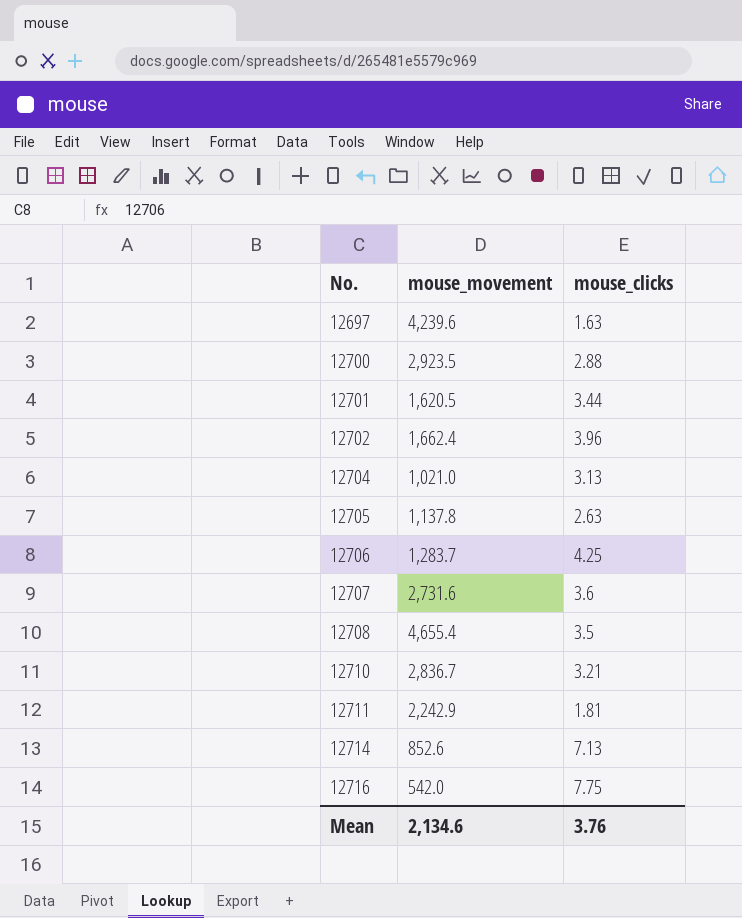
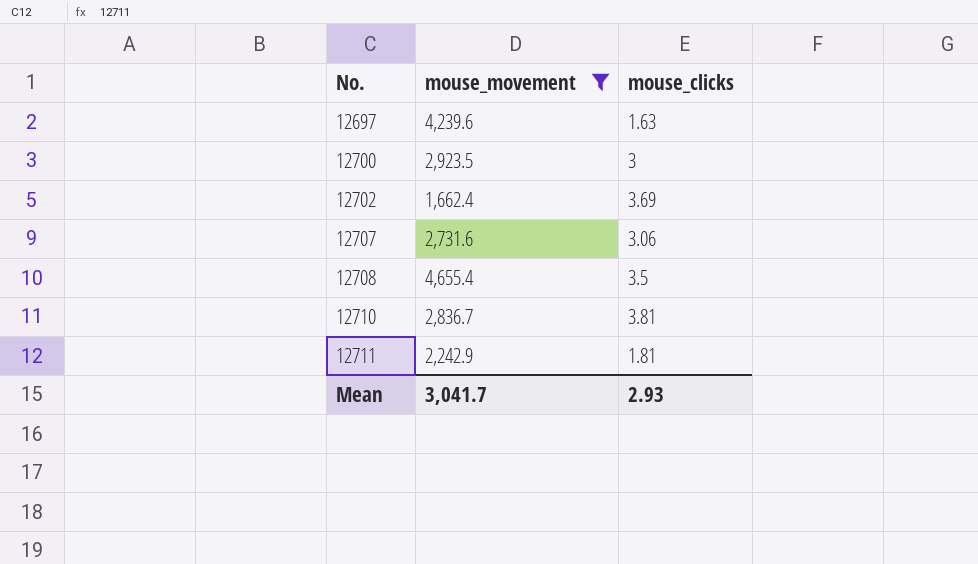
filter: none -> mouse_movement >= 1,662.4
12700 | mouse_clicks: 2.88 -> 3
12702 | mouse_clicks: 3.96 -> 3.69
12707 | mouse_clicks: 3.6 -> 3.06
12710 | mouse_clicks: 3.21 -> 3.81
Mean | mouse_movement: 2,134.6 -> 3,041.7
Mean | mouse_clicks: 3.76 -> 2.93

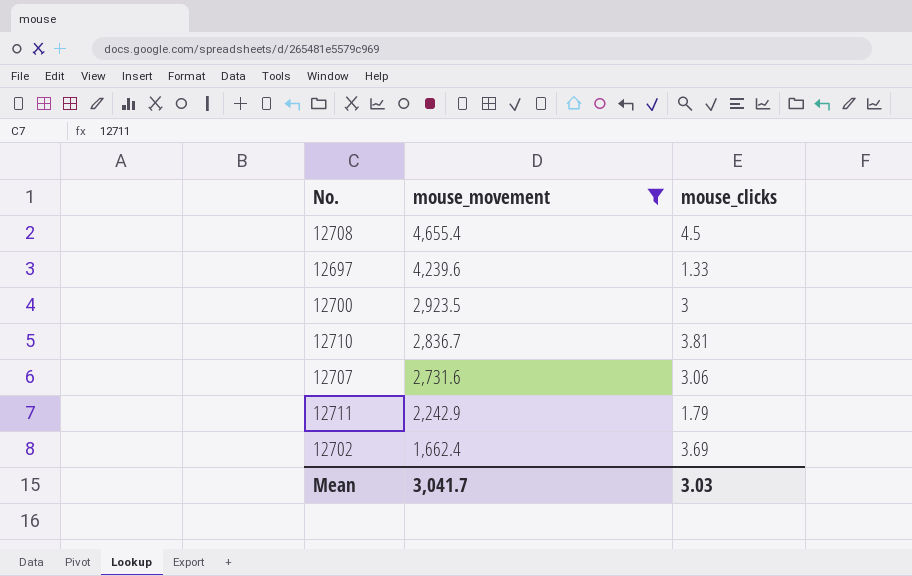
row order: No. ascending -> mouse_movement descending
12708 | mouse_clicks: 3.5 -> 4.5
12697 | mouse_clicks: 1.63 -> 1.33
12711 | mouse_clicks: 1.81 -> 1.79
Mean | mouse_clicks: 2.93 -> 3.03

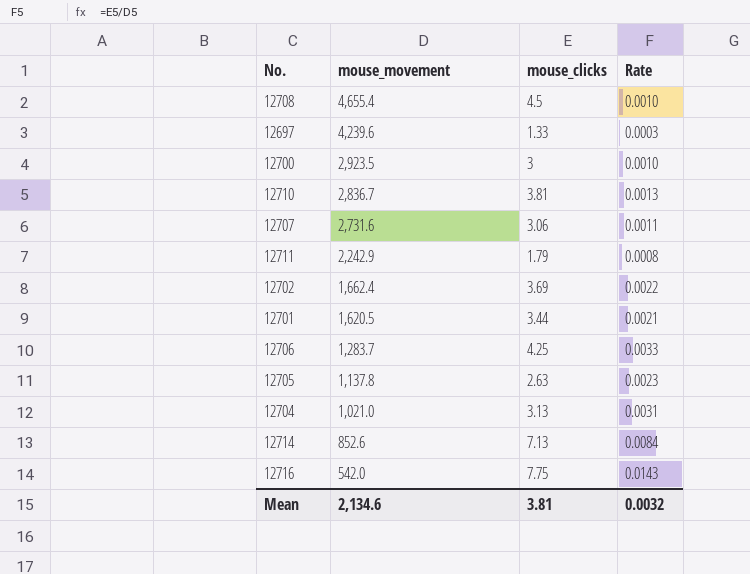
filter: mouse_movement >= 1,662.4 -> none
column Rate | formula: none -> [mouse_clicks] / [mouse_movement]
Mean | mouse_movement: 3,041.7 -> 2,134.6
Mean | mouse_clicks: 3.03 -> 3.81

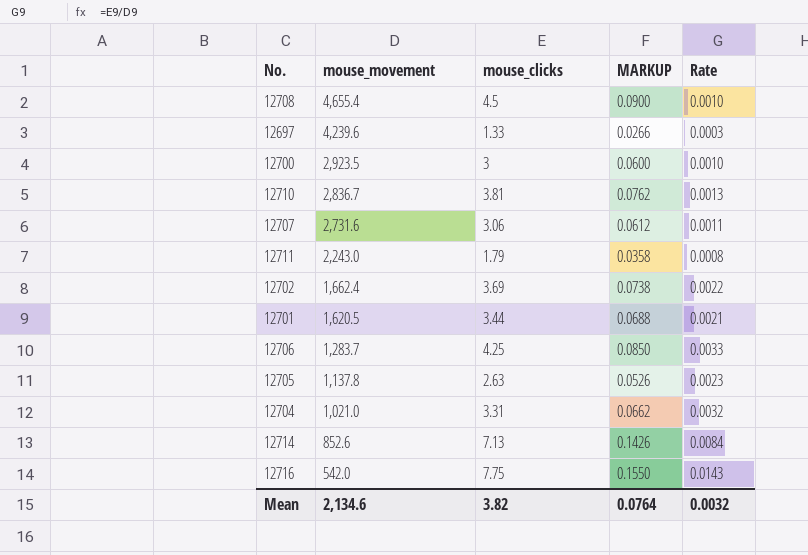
column MARKUP | formula: none -> [mouse_clicks] * 0.02
12711 | mouse_movement: 2,242.9 -> 2,243.0
12704 | mouse_clicks: 3.13 -> 3.31
12704 | Rate: 0.0031 -> 0.0032
Mean | mouse_clicks: 3.81 -> 3.82

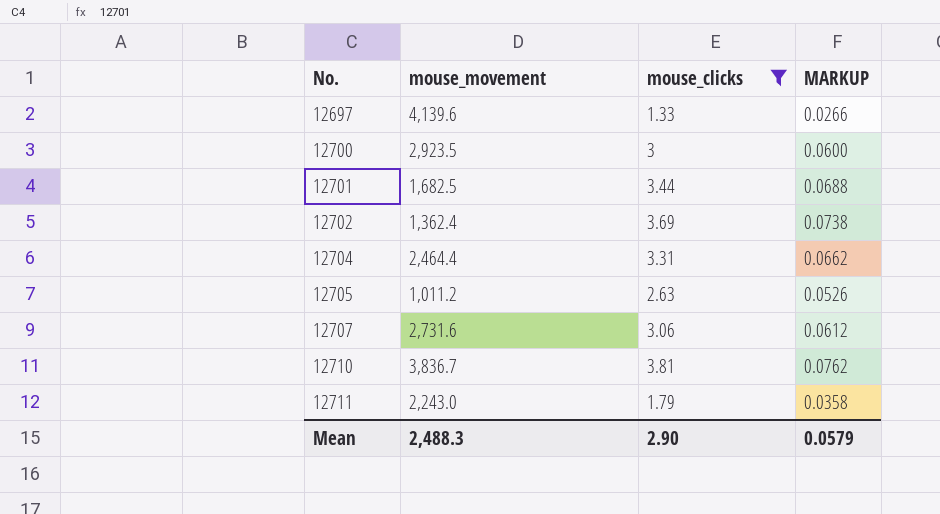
filter: none -> mouse_clicks <= 3.81
row order: mouse_movement descending -> No. ascending
column Rate | formula: [mouse_clicks] / [mouse_movement] -> none
12697 | mouse_movement: 4,239.6 -> 4,139.6
12701 | mouse_movement: 1,620.5 -> 1,682.5
12702 | mouse_movement: 1,662.4 -> 1,362.4
12704 | mouse_movement: 1,021.0 -> 2,464.4
12705 | mouse_movement: 1,137.8 -> 1,011.2
12710 | mouse_movement: 2,836.7 -> 3,836.7
Mean | mouse_movement: 2,134.6 -> 2,488.3
Mean | mouse_clicks: 3.82 -> 2.90
Mean | MARKUP: 0.0764 -> 0.0579

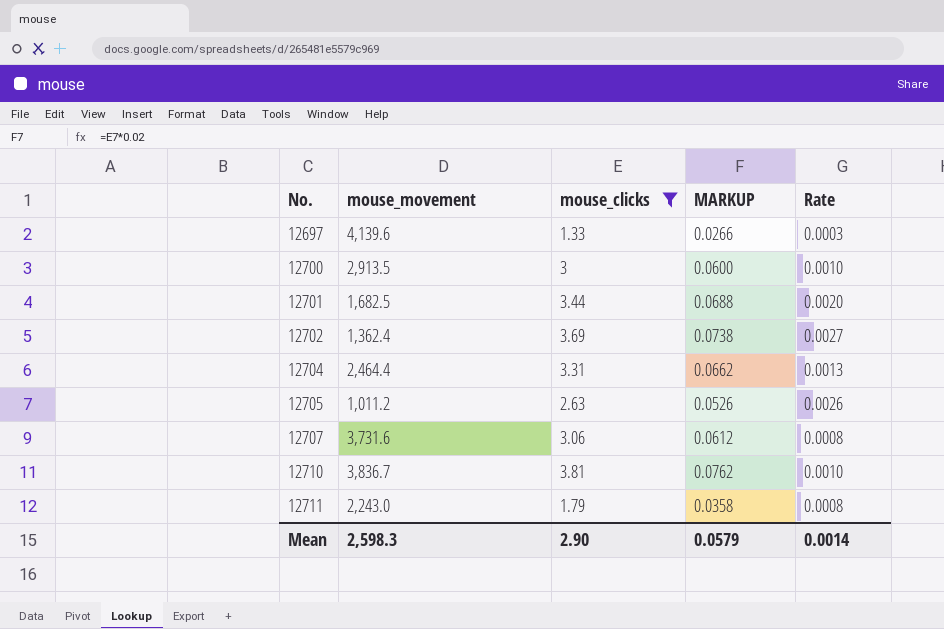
column Rate | formula: none -> [mouse_clicks] / [mouse_movement]
12700 | mouse_movement: 2,923.5 -> 2,913.5
12707 | mouse_movement: 2,731.6 -> 3,731.6
Mean | mouse_movement: 2,488.3 -> 2,598.3

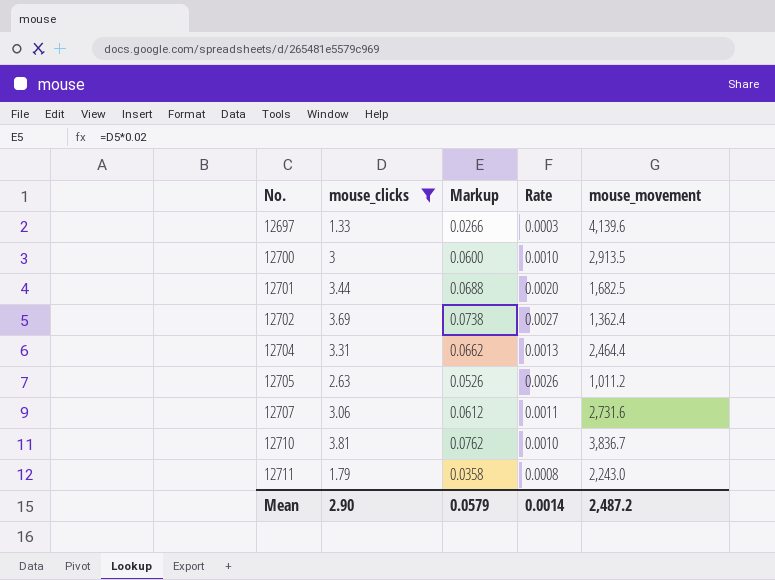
column name: MARKUP -> Markup
column mouse_movement | position: 2 -> 5
12707 | Rate: 0.0008 -> 0.0011
12707 | mouse_movement: 3,731.6 -> 2,731.6
Mean | mouse_movement: 2,598.3 -> 2,487.2

